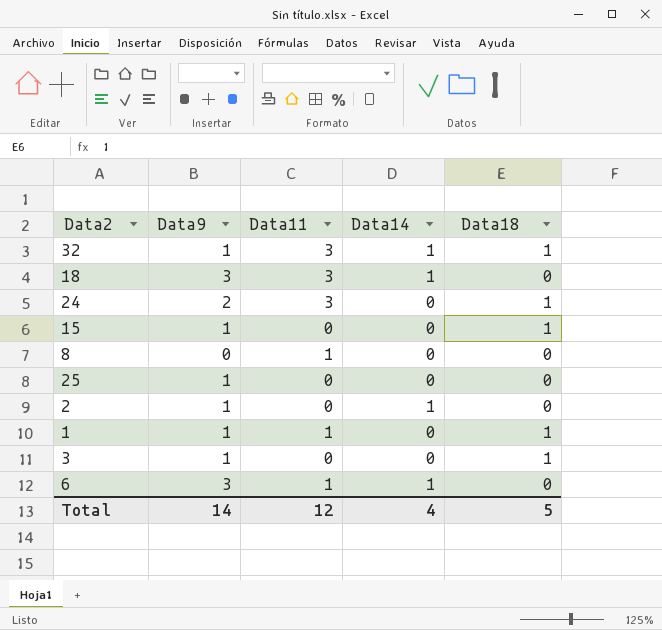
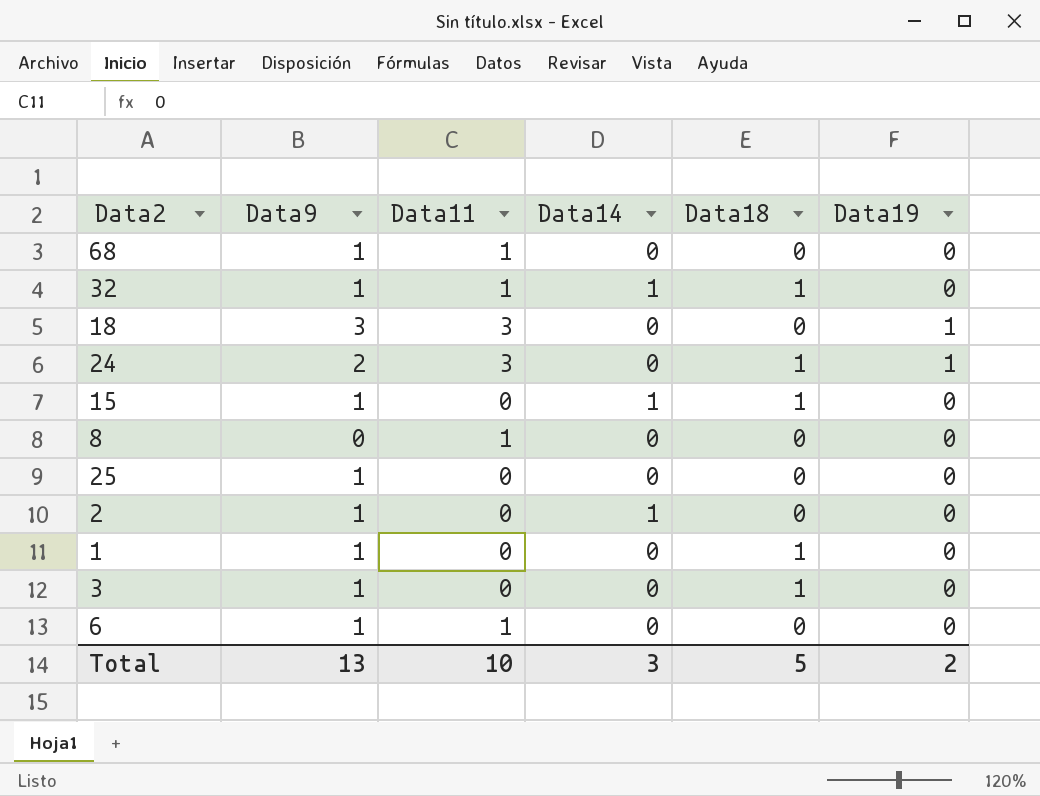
column Data19 | position: none -> 6
row 68: none -> 1 | 1 | 0 | 0 | 0
32 | Data11: 3 -> 1
18 | Data14: 1 -> 0
15 | Data14: 0 -> 1
1 | Data11: 1 -> 0
6 | Data9: 3 -> 1
6 | Data14: 1 -> 0
Total | Data9: 14 -> 13
Total | Data11: 12 -> 10
Total | Data14: 4 -> 3

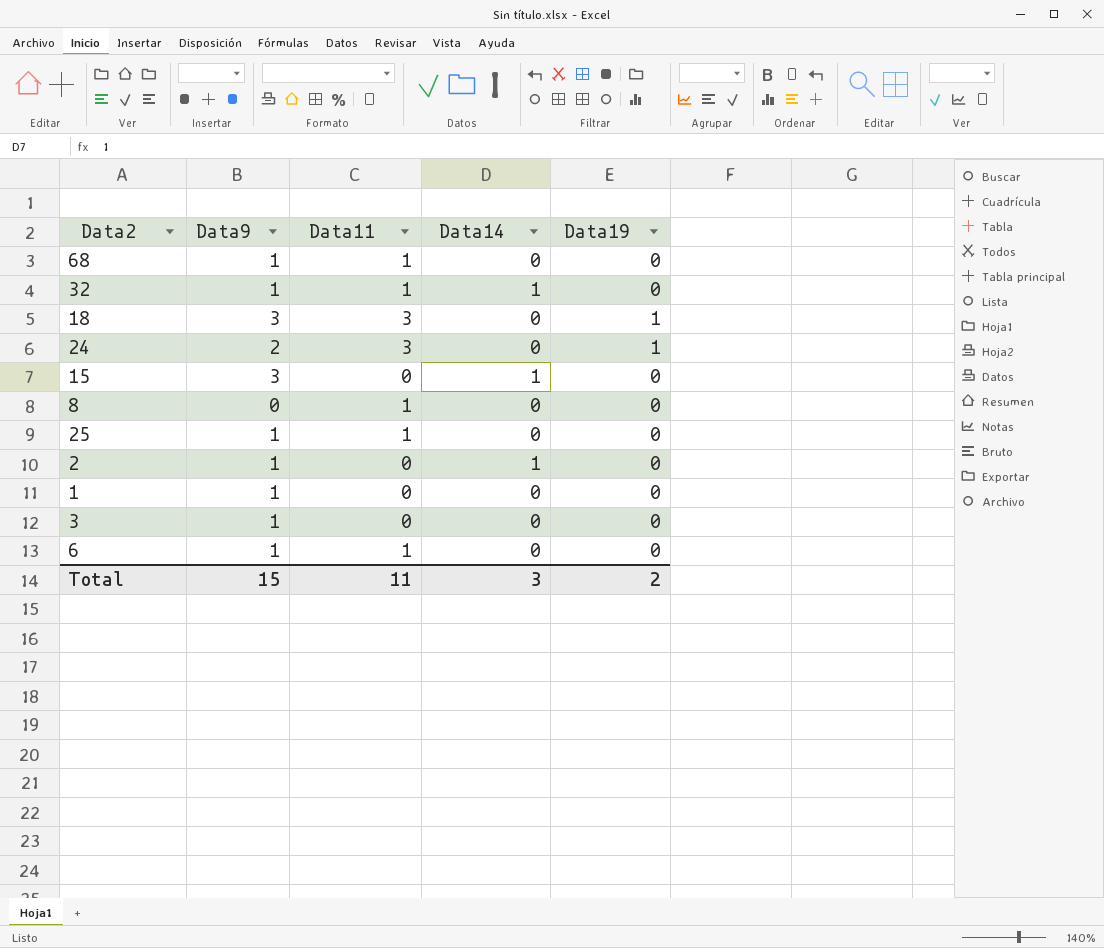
column Data18 | position: 5 -> none
15 | Data9: 1 -> 3
25 | Data11: 0 -> 1
Total | Data9: 13 -> 15
Total | Data11: 10 -> 11

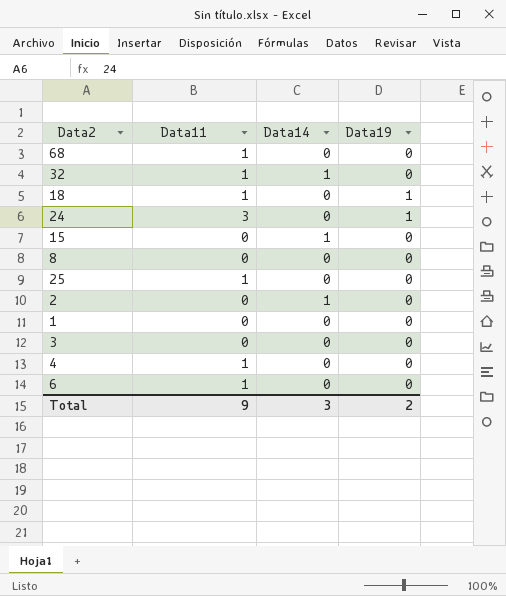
column Data9 | position: 2 -> none
18 | Data11: 3 -> 1
8 | Data11: 1 -> 0
row 4: none -> 1 | 0 | 0
Total | Data11: 11 -> 9

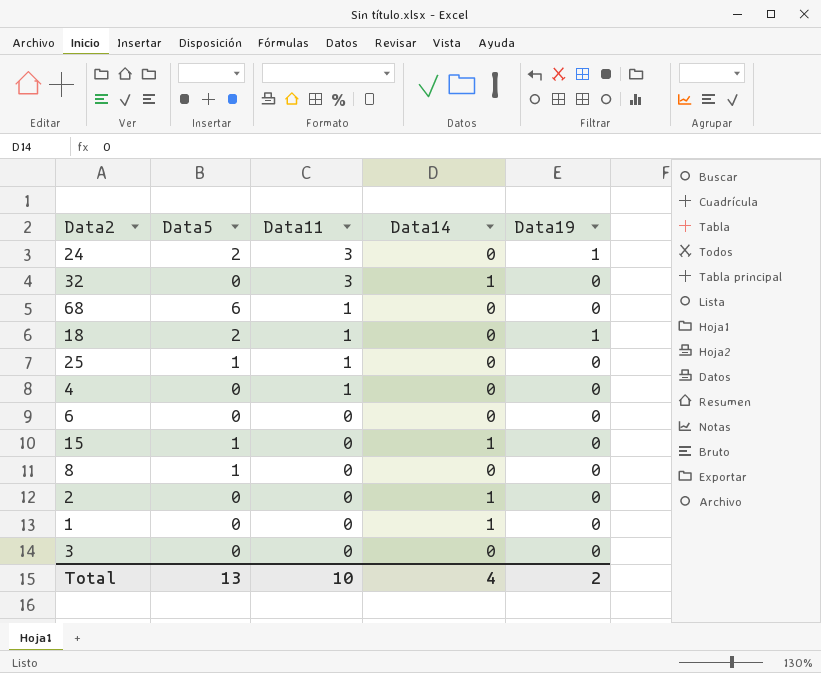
row order: none -> Data11 descending
column Data5 | position: none -> 2
32 | Data11: 1 -> 3
6 | Data11: 1 -> 0
1 | Data14: 0 -> 1
Total | Data11: 9 -> 10
Total | Data14: 3 -> 4

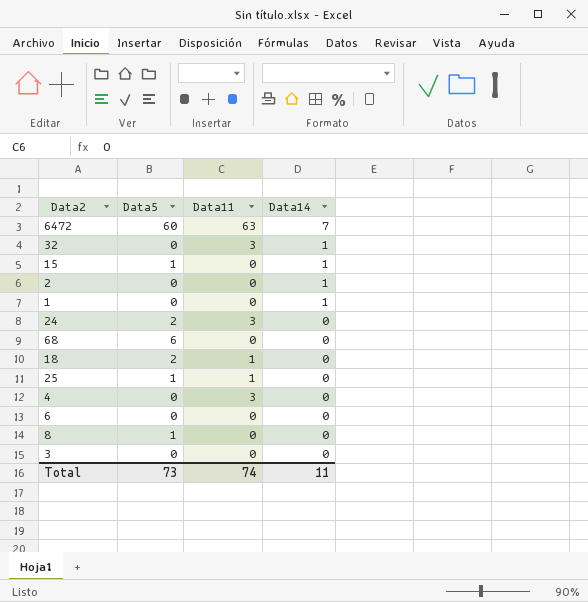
row order: Data11 descending -> Data14 descending
column Data19 | position: 5 -> none
row 6472: none -> 60 | 63 | 7
68 | Data11: 1 -> 0
4 | Data11: 1 -> 3
Total | Data5: 13 -> 73
Total | Data11: 10 -> 74
Total | Data14: 4 -> 11

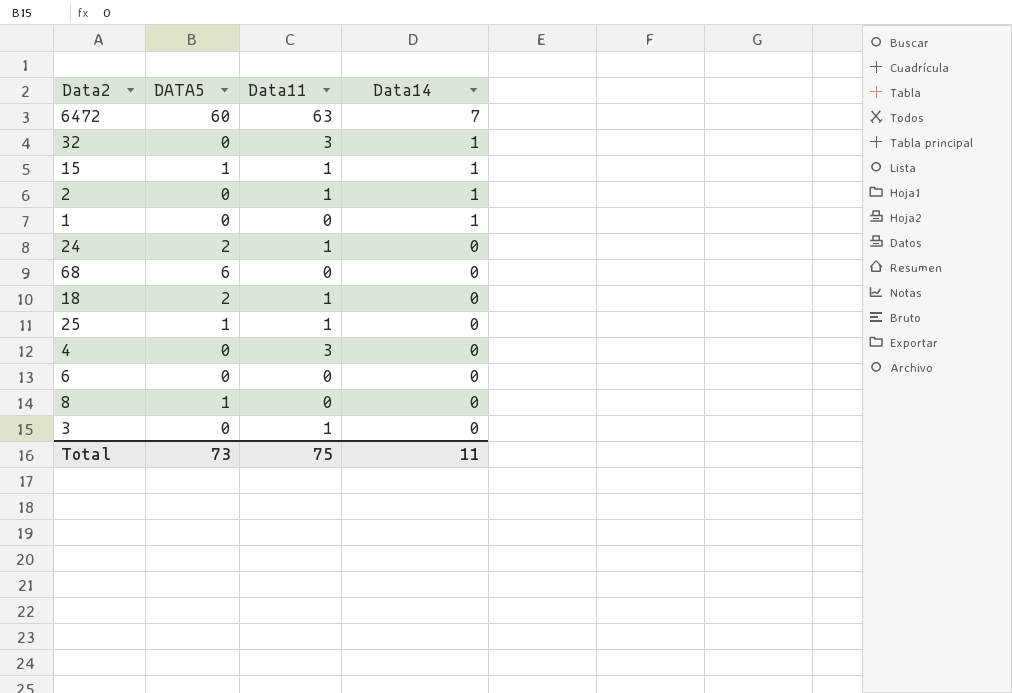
column name: Data5 -> DATA5
15 | Data11: 0 -> 1
2 | Data11: 0 -> 1
24 | Data11: 3 -> 1
3 | Data11: 0 -> 1
Total | Data11: 74 -> 75

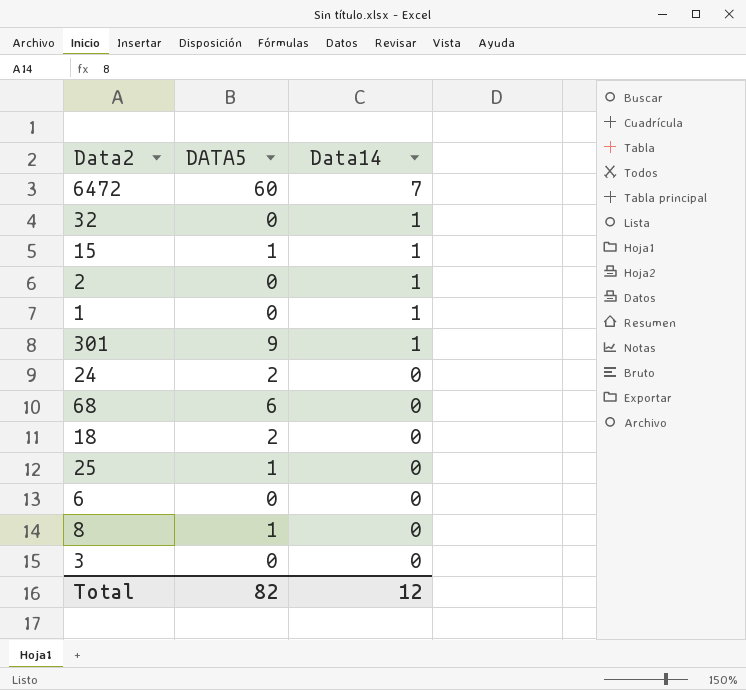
column Data11 | position: 3 -> none
row 4: 0 | 3 | 0 -> none
row 301: none -> 9 | 1
Total | DATA5: 73 -> 82
Total | Data14: 11 -> 12

